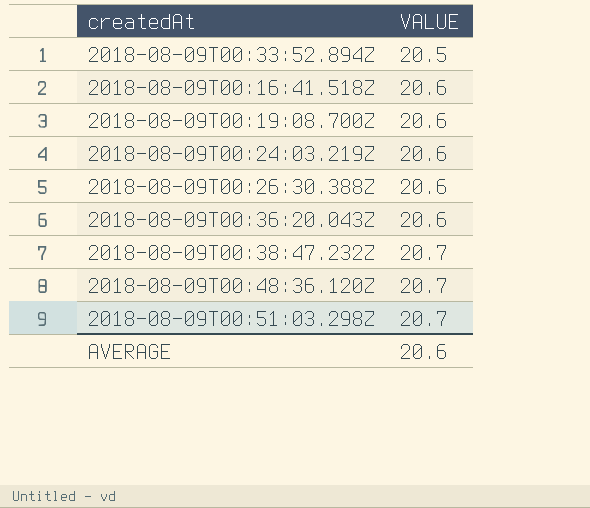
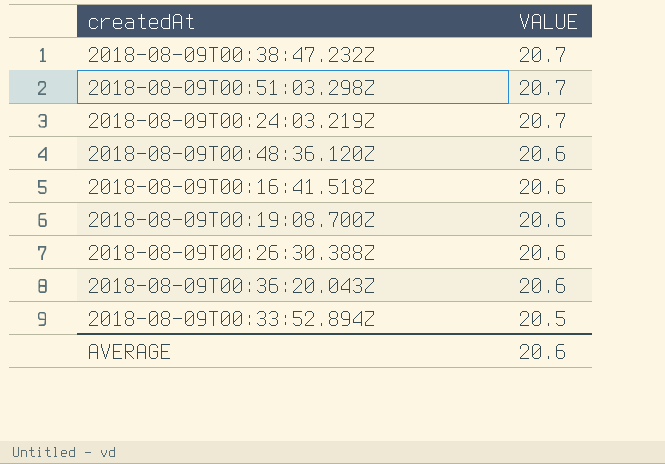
row order: VALUE ascending -> VALUE descending
2018-08-09T00:24:03.219Z | VALUE: 20.6 -> 20.7
2018-08-09T00:48:36.120Z | VALUE: 20.7 -> 20.6

